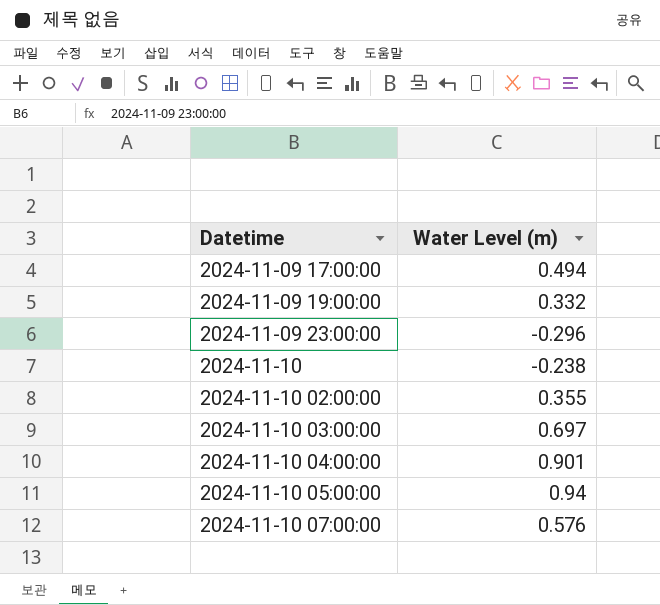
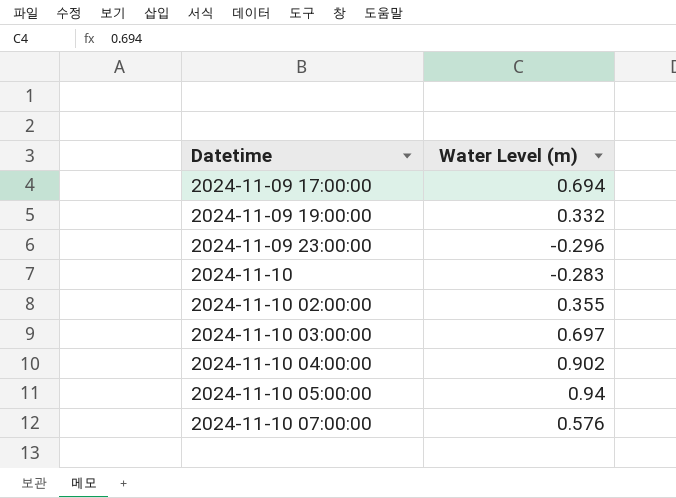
2024-11-09 17:00:00 | Water Level (m): 0.494 -> 0.694
2024-11-10 | Water Level (m): -0.238 -> -0.283
2024-11-10 04:00:00 | Water Level (m): 0.901 -> 0.902

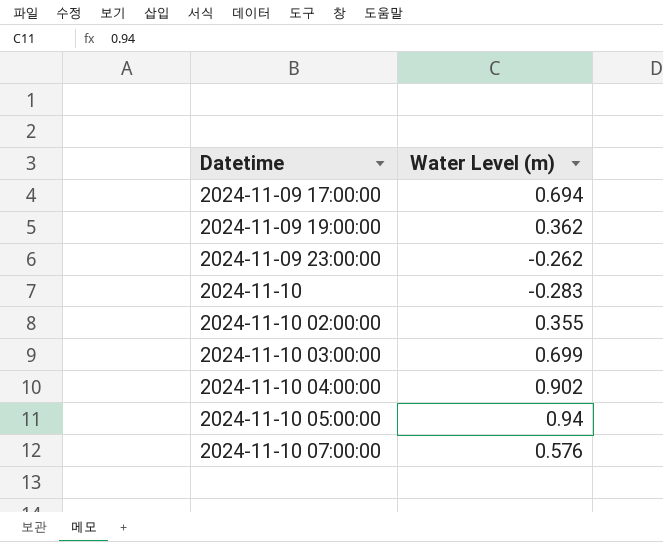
2024-11-09 19:00:00 | Water Level (m): 0.332 -> 0.362
2024-11-09 23:00:00 | Water Level (m): -0.296 -> -0.262
2024-11-10 03:00:00 | Water Level (m): 0.697 -> 0.699

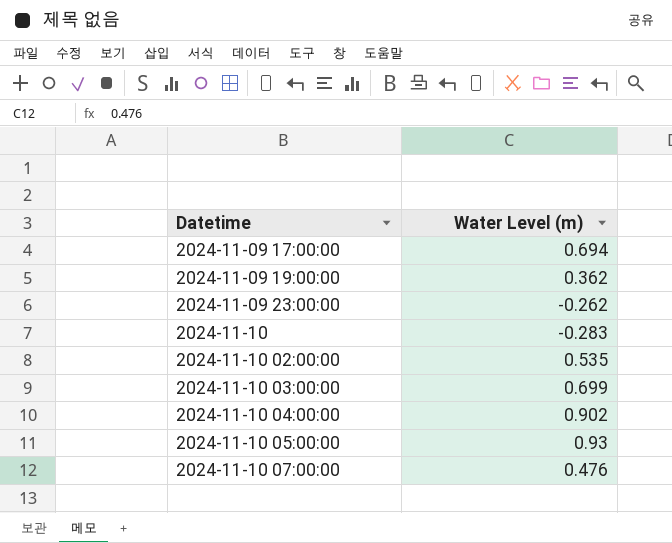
2024-11-10 02:00:00 | Water Level (m): 0.355 -> 0.535
2024-11-10 05:00:00 | Water Level (m): 0.94 -> 0.93
2024-11-10 07:00:00 | Water Level (m): 0.576 -> 0.476

